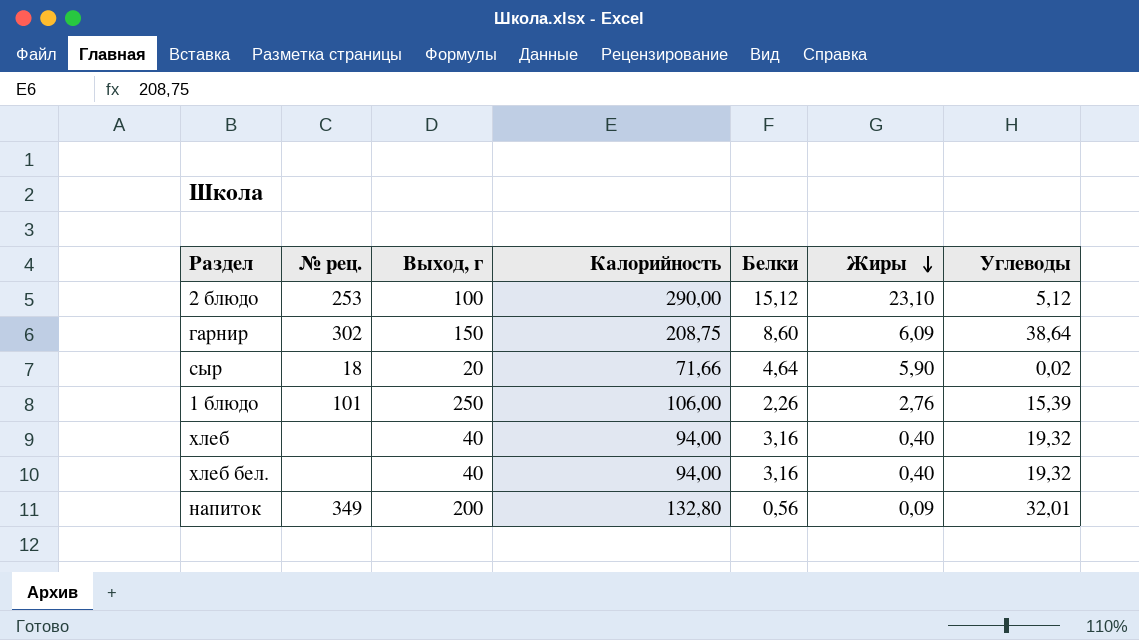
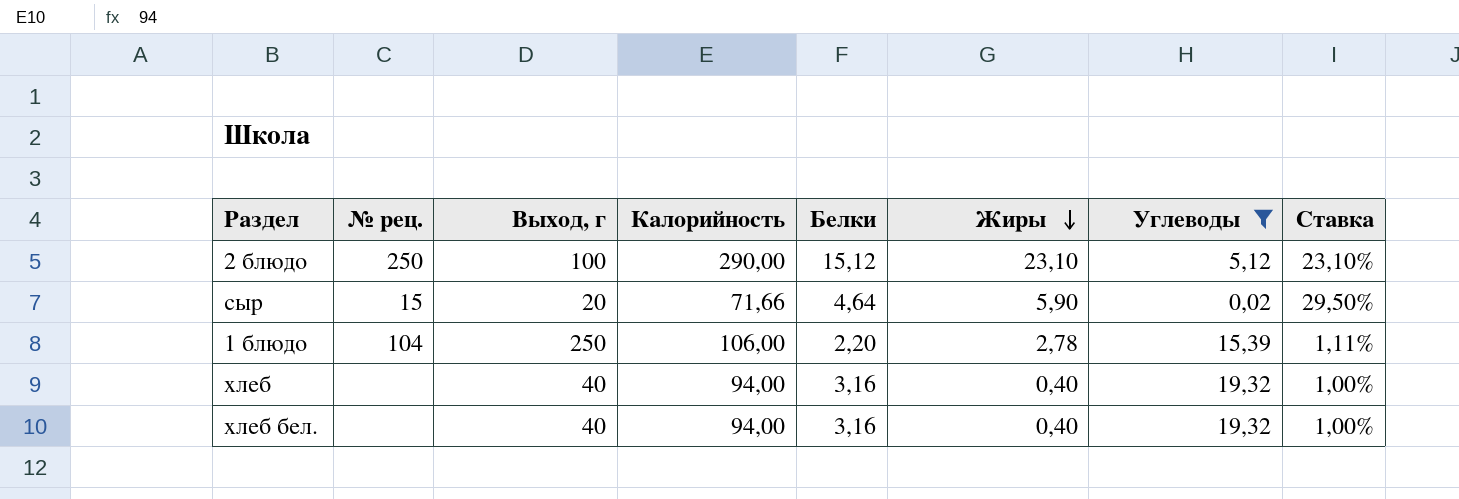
filter: none -> Углеводы <= 19,32
column Ставка | formula: none -> [Жиры] / [Выход, г]
2 блюдо | № рец.: 253 -> 250
сыр | № рец.: 18 -> 15
1 блюдо | № рец.: 101 -> 104
1 блюдо | Белки: 2,26 -> 2,20
1 блюдо | Жиры: 2,76 -> 2,78

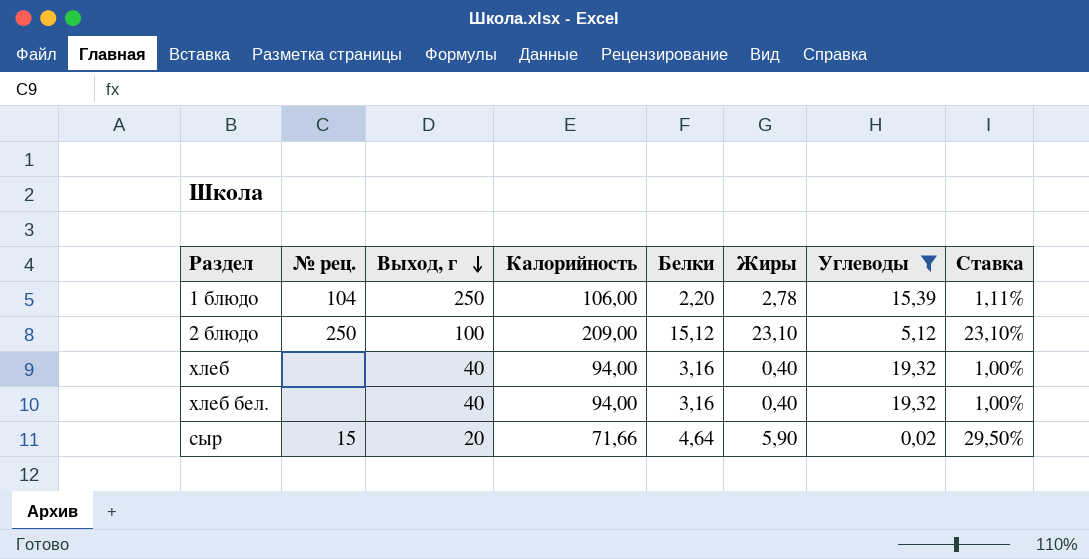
row order: Жиры descending -> Выход, г descending
2 блюдо | Калорийность: 290,00 -> 209,00

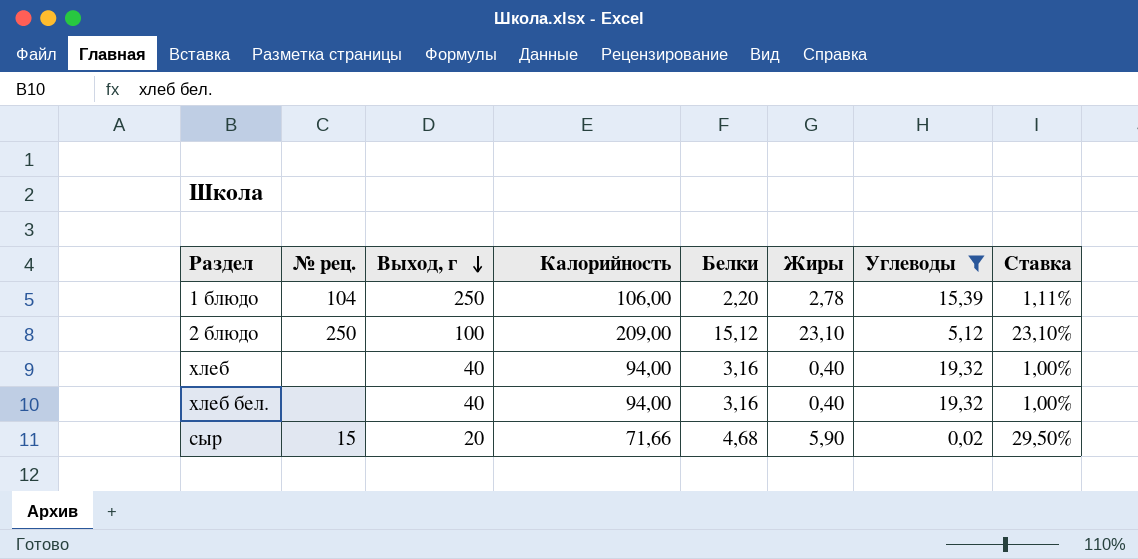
сыр | Белки: 4,64 -> 4,68

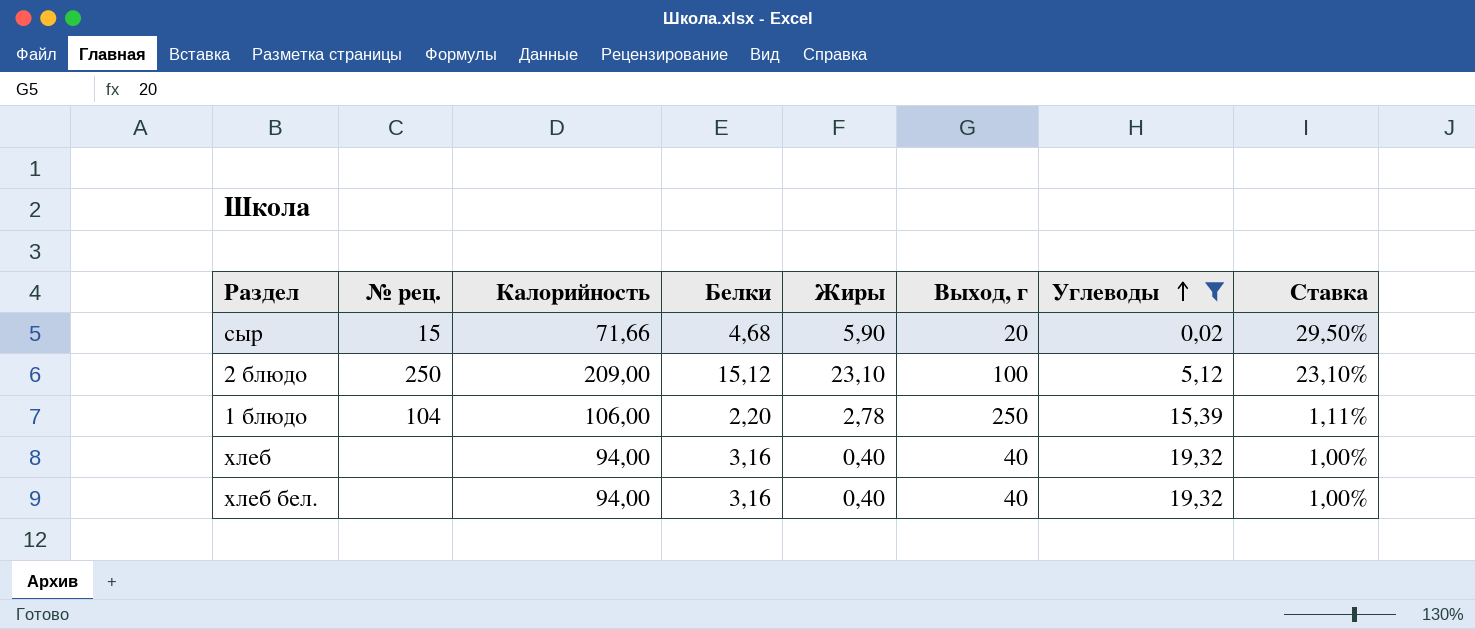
row order: Выход, г descending -> Углеводы ascending
column Выход, г | position: 3 -> 6

